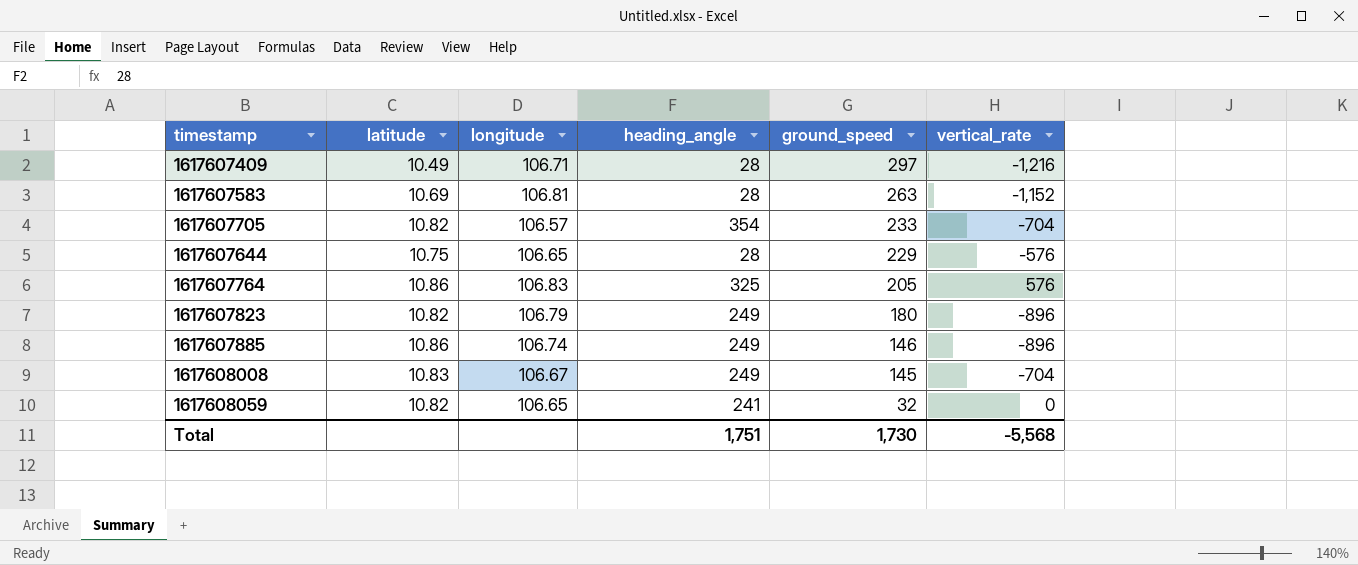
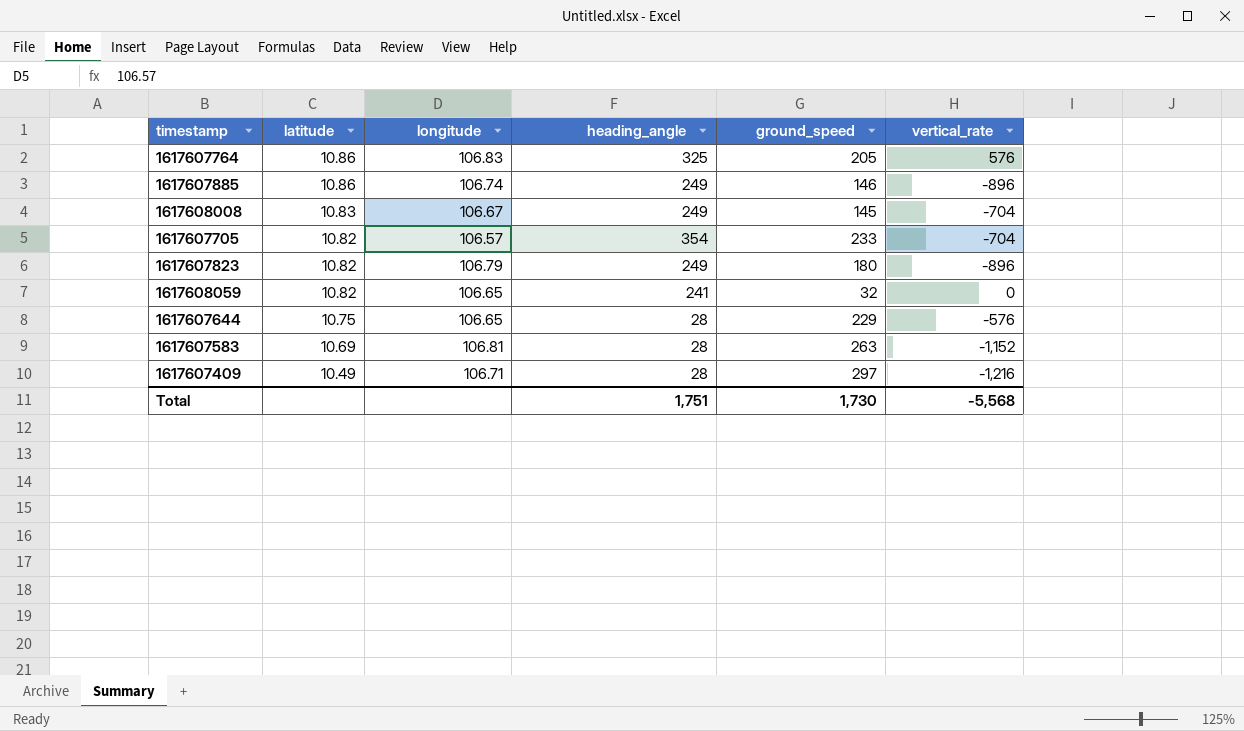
row order: ground_speed descending -> latitude descending

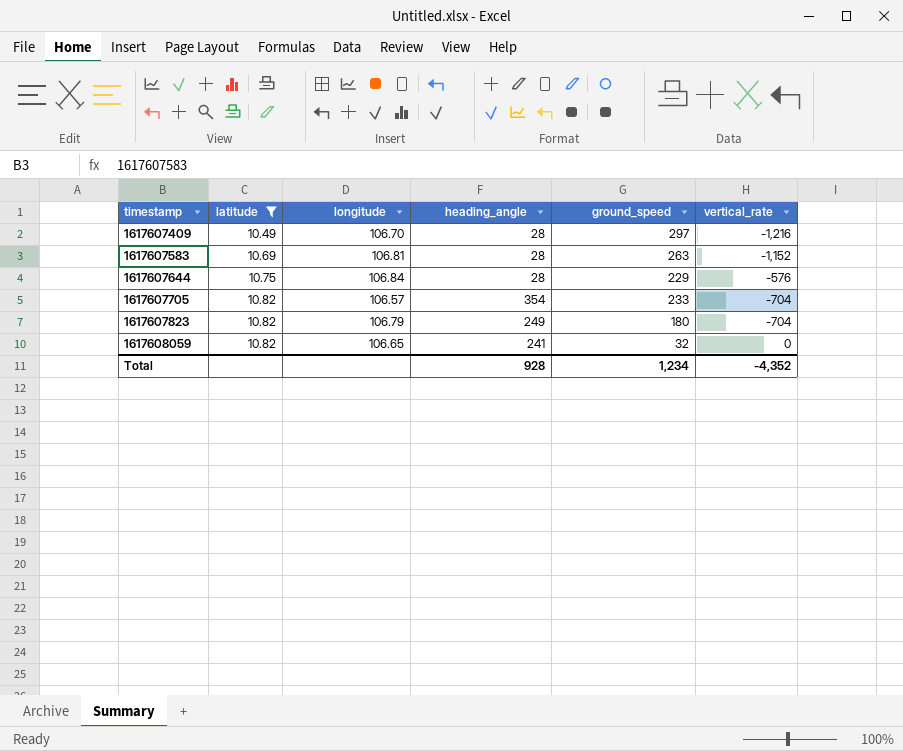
filter: none -> latitude <= 10.82
row order: latitude descending -> timestamp ascending
1617607409 | longitude: 106.71 -> 106.70
1617607644 | longitude: 106.65 -> 106.84
1617607823 | vertical_rate: -896 -> -704
Total | heading_angle: 1,751 -> 928
Total | ground_speed: 1,730 -> 1,234
Total | vertical_rate: -5,568 -> -4,352

